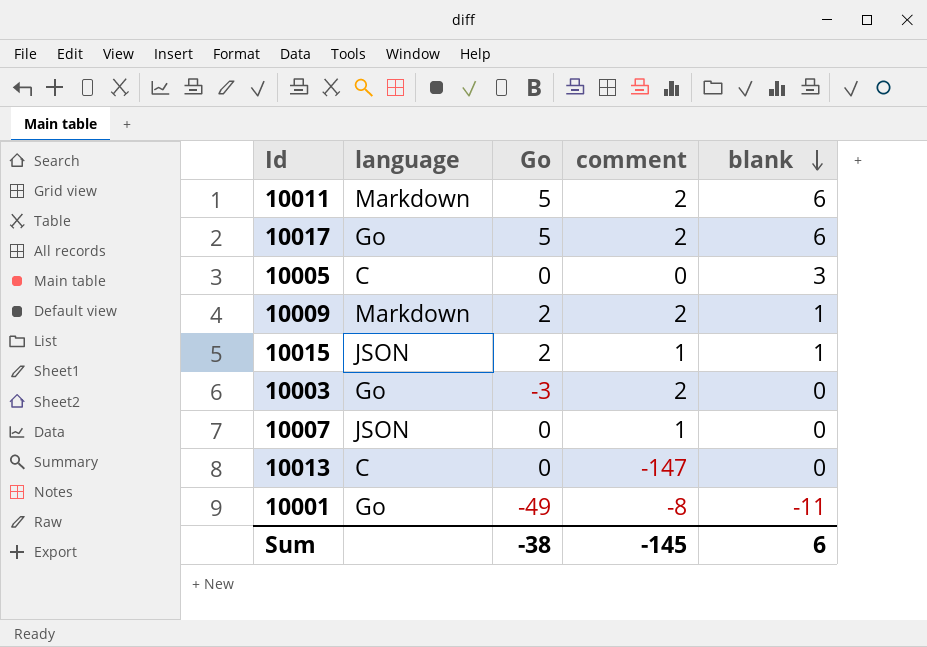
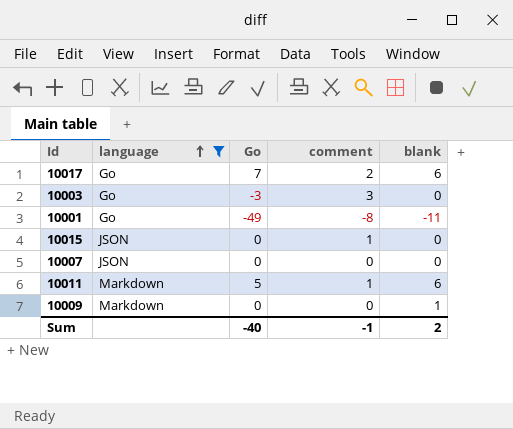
filter: none -> language != C
row order: blank descending -> language ascending
10017 | Go: 5 -> 7
10003 | comment: 2 -> 3
10015 | Go: 2 -> 0
10015 | blank: 1 -> 0
10007 | comment: 1 -> 0
10011 | comment: 2 -> 1
10009 | Go: 2 -> 0
10009 | comment: 2 -> 0
Sum | Go: -38 -> -40
Sum | comment: -145 -> -1
Sum | blank: 6 -> 2

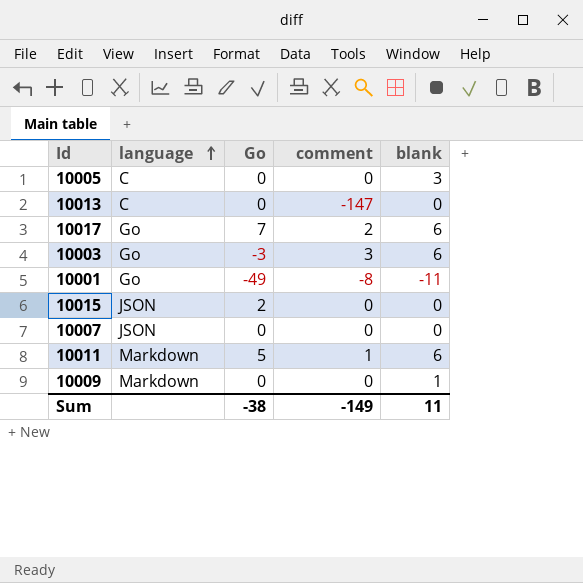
filter: language != C -> none
10003 | blank: 0 -> 6
10015 | Go: 0 -> 2
10015 | comment: 1 -> 0
Sum | Go: -40 -> -38
Sum | comment: -1 -> -149
Sum | blank: 2 -> 11

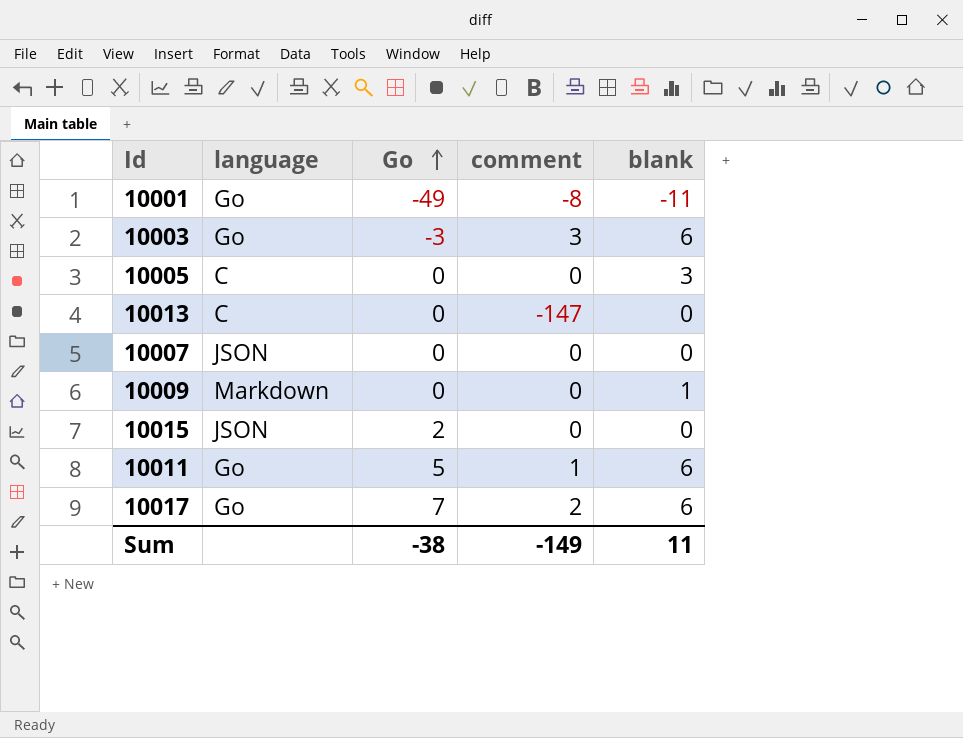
row order: language ascending -> Go ascending
10011 | language: Markdown -> Go

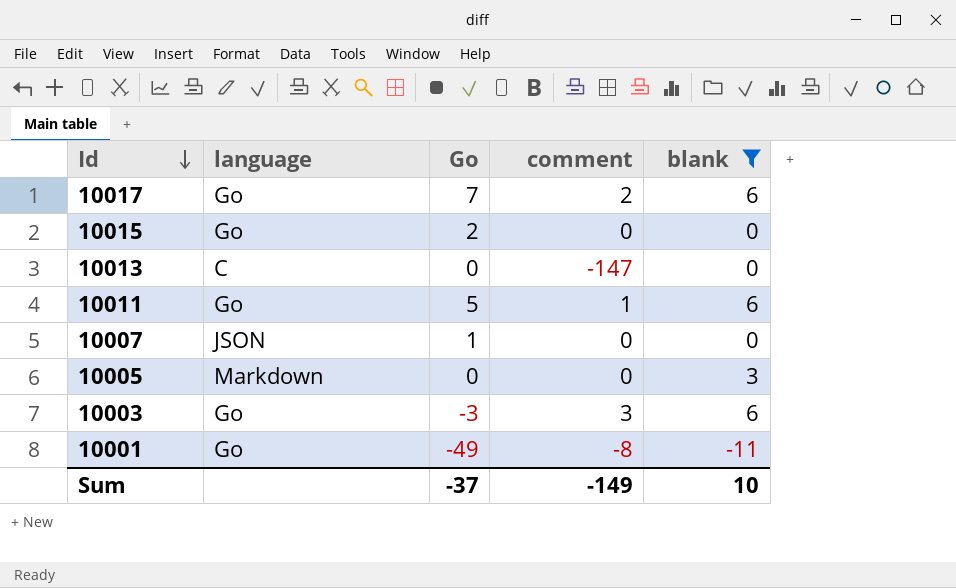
filter: none -> blank != 1
row order: Go ascending -> Id descending
10015 | language: JSON -> Go
10007 | Go: 0 -> 1
10005 | language: C -> Markdown
Sum | Go: -38 -> -37
Sum | blank: 11 -> 10

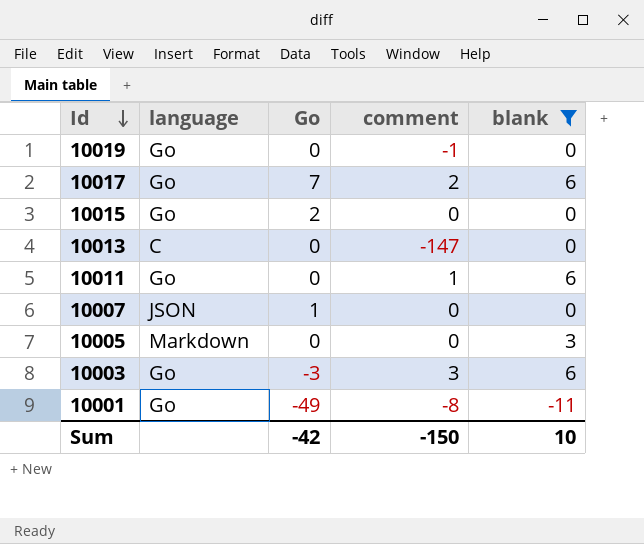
row 10019: none -> Go | 0 | -1 | 0
10011 | Go: 5 -> 0
Sum | Go: -37 -> -42
Sum | comment: -149 -> -150

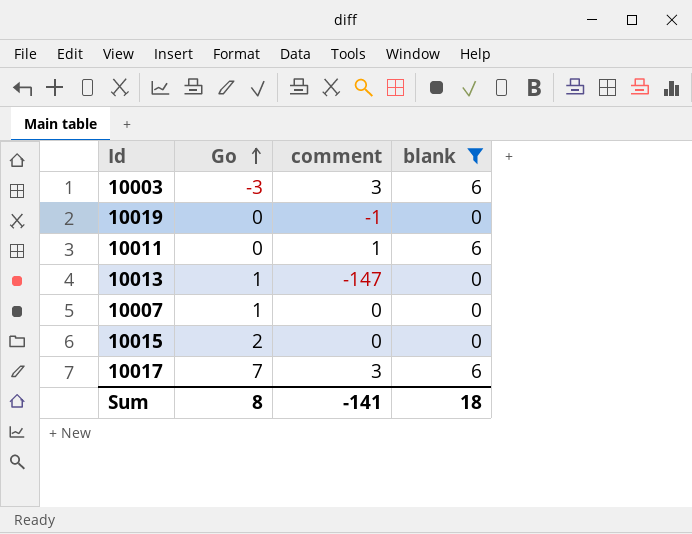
row order: Id descending -> Go ascending
column language | position: 2 -> none
row 10005: Markdown | 0 | 0 | 3 -> none
row 10001: Go | -49 | -8 | -11 -> none
10013 | Go: 0 -> 1
10017 | comment: 2 -> 3
Sum | Go: -42 -> 8
Sum | comment: -150 -> -141
Sum | blank: 10 -> 18

